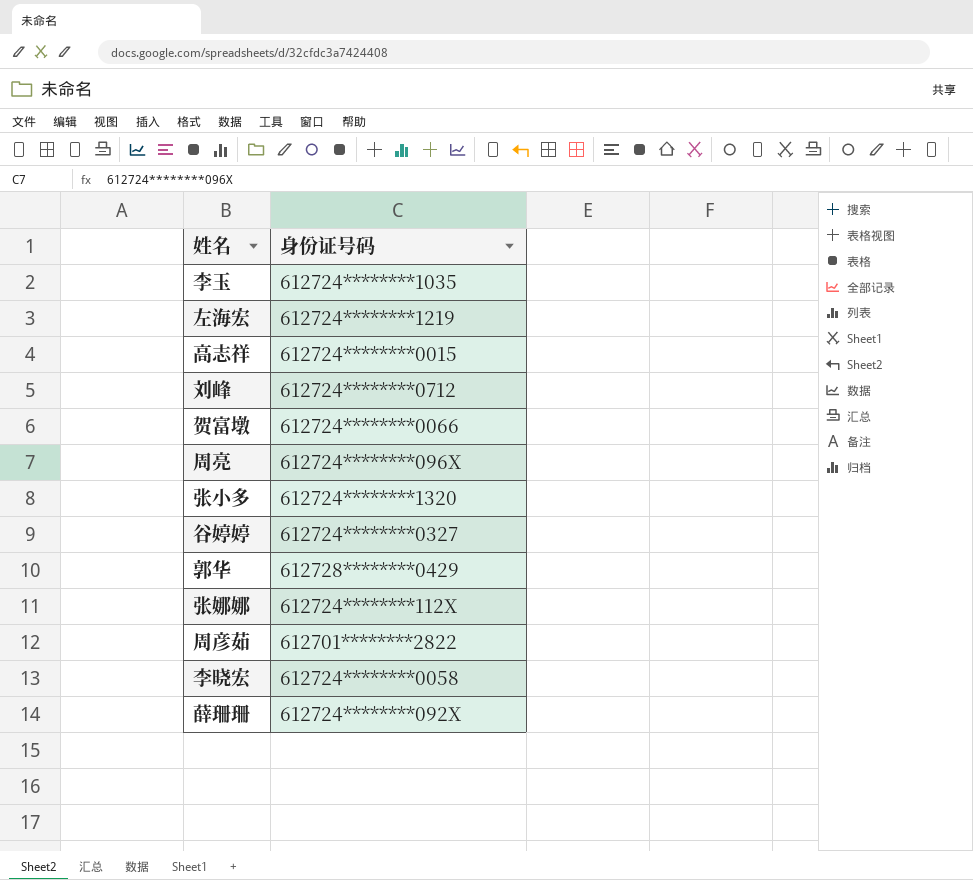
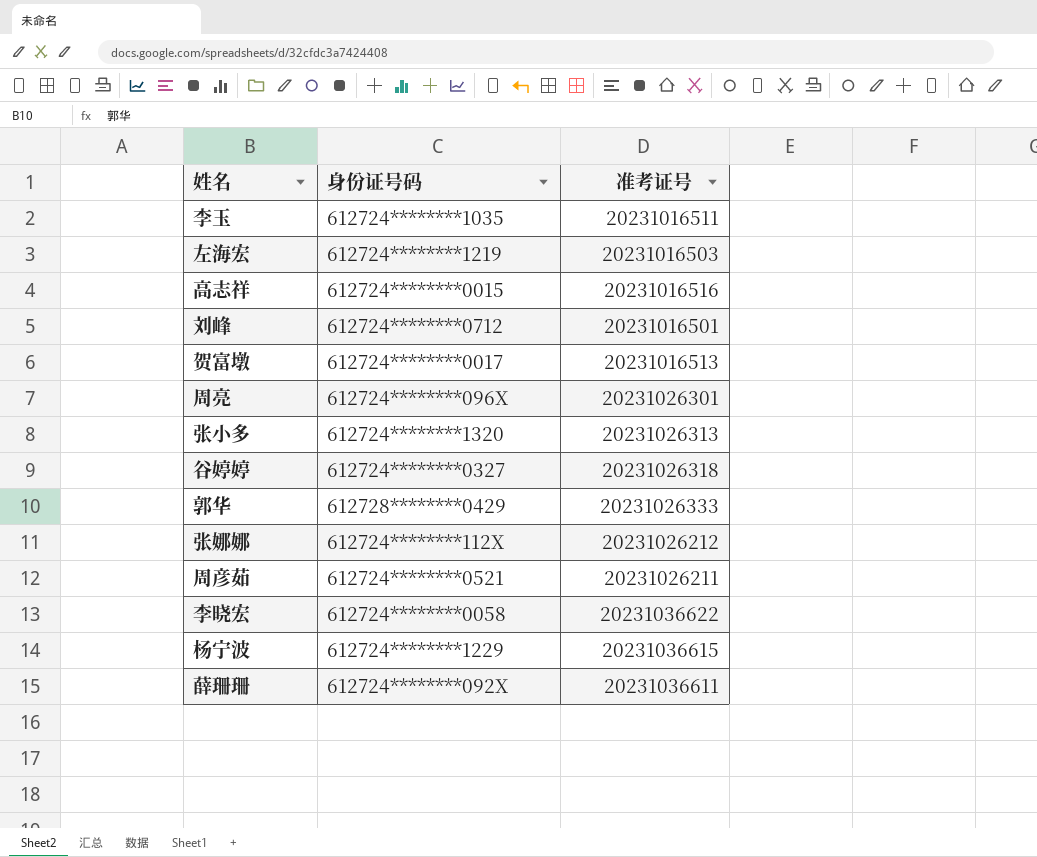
column 准考证号 | position: none -> 3
贺富墩 | 身份证号码: 612724********0066 -> 612724********0017
周彦茹 | 身份证号码: 612701********2822 -> 612724********0521
row 杨宁波: none -> 612724********1229 | 20231036615

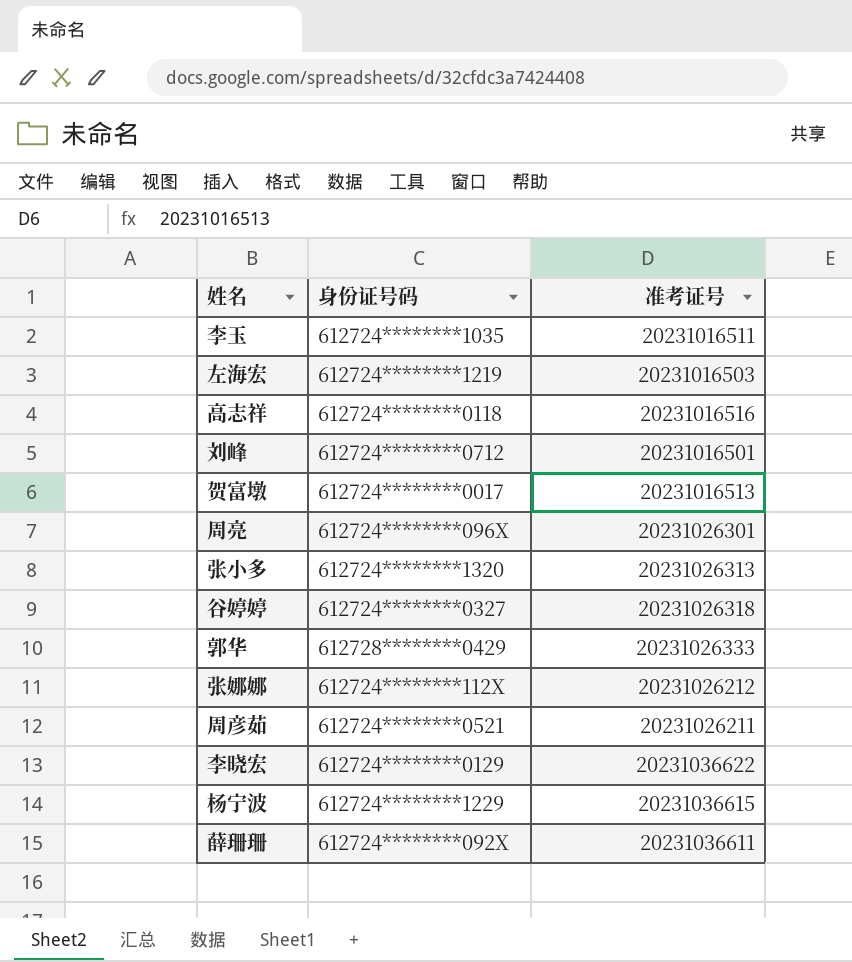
高志祥 | 身份证号码: 612724********0015 -> 612724********0118
李晓宏 | 身份证号码: 612724********0058 -> 612724********0129

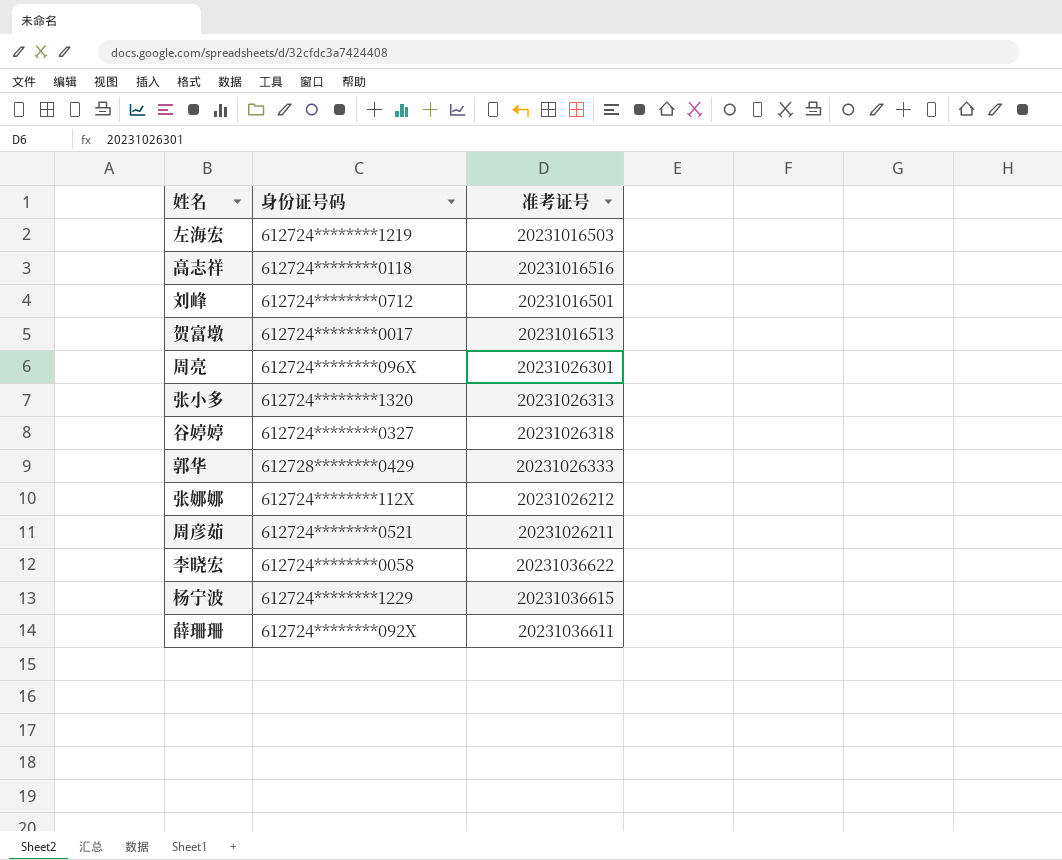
row 李玉: 612724********1035 | 20231016511 -> none
李晓宏 | 身份证号码: 612724********0129 -> 612724********0058

